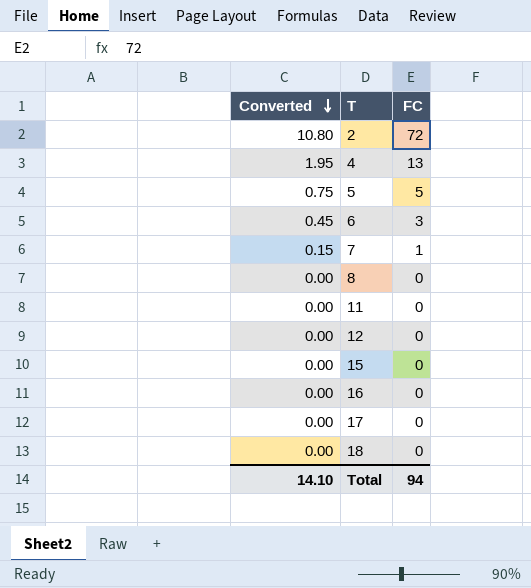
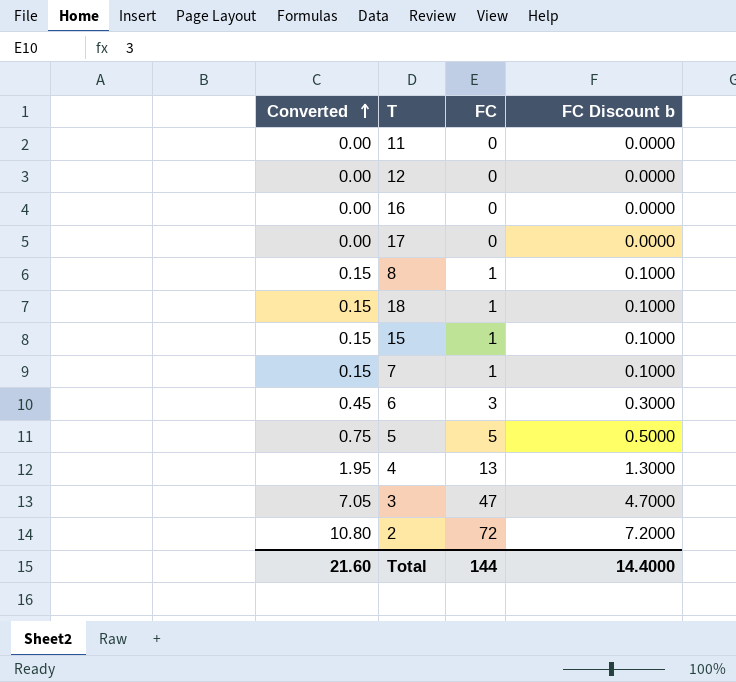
row order: Converted descending -> Converted ascending
column FC Discount b | formula: none -> [FC] * 0.1
8 | Converted: 0.00 -> 0.15
8 | FC: 0 -> 1
18 | Converted: 0.00 -> 0.15
18 | FC: 0 -> 1
15 | Converted: 0.00 -> 0.15
15 | FC: 0 -> 1
row 3: none -> 7.05 | 47 | 4.7000
Total | Converted: 14.10 -> 21.60
Total | FC: 94 -> 144

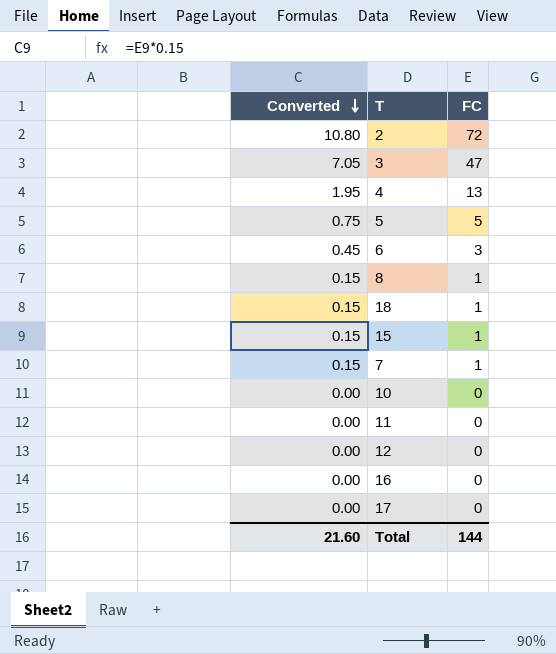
row order: Converted ascending -> Converted descending
column FC Discount b | formula: [FC] * 0.1 -> none
row 10: none -> 0.00 | 0

